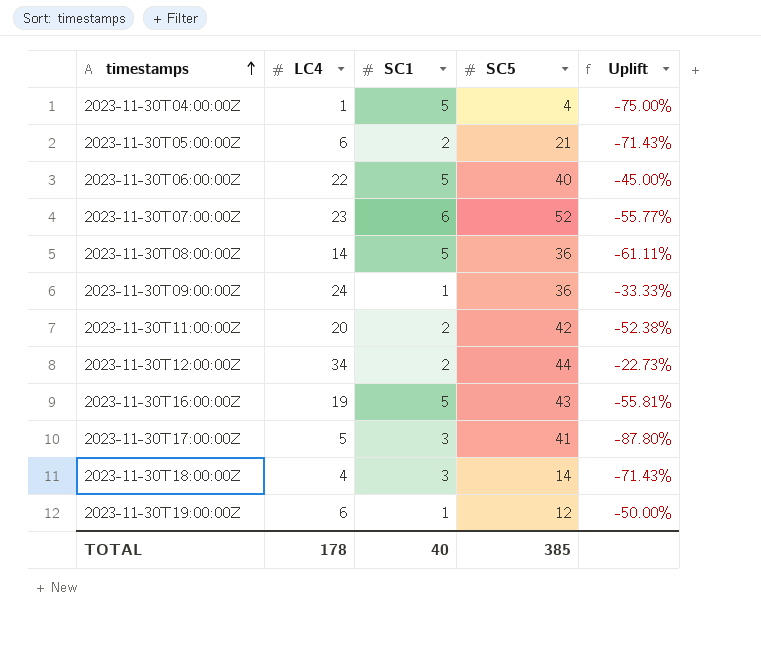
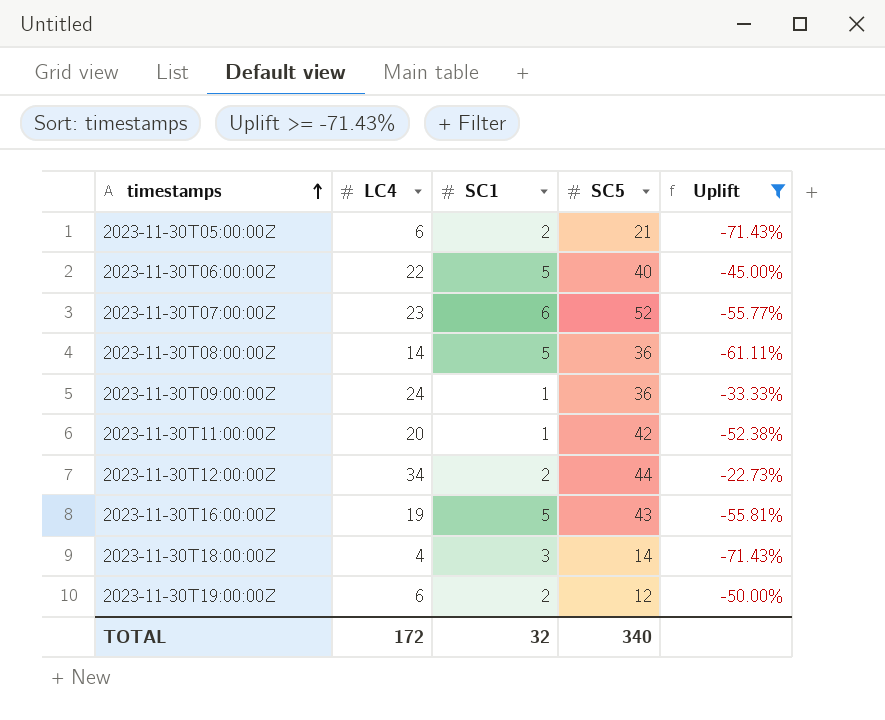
filter: none -> Uplift >= -71.43%
2023-11-30T11:00:00Z | SC1: 2 -> 1
2023-11-30T19:00:00Z | SC1: 1 -> 2
TOTAL | LC4: 178 -> 172
TOTAL | SC1: 40 -> 32
TOTAL | SC5: 385 -> 340

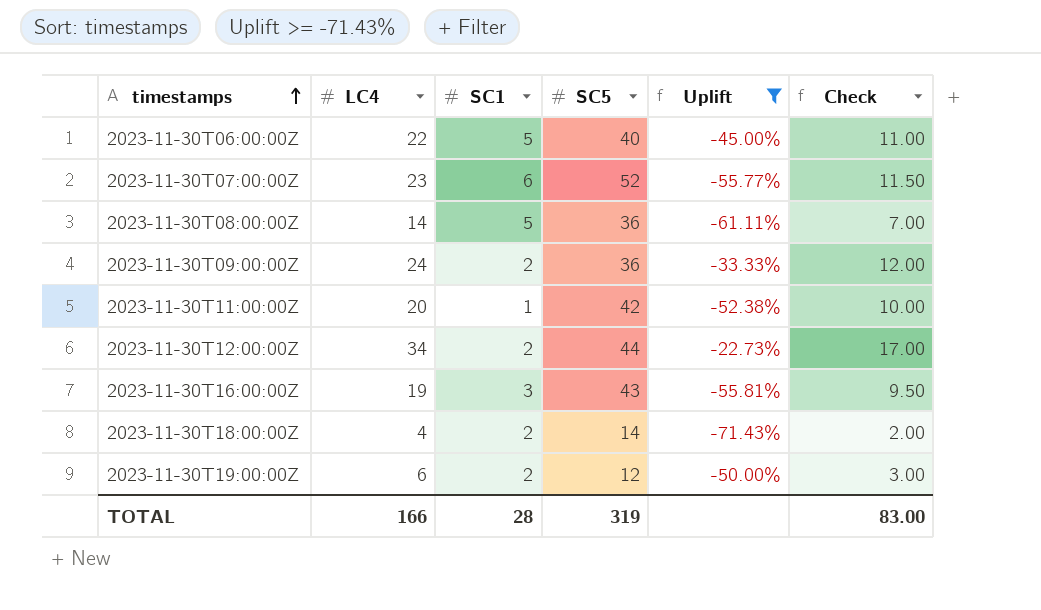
column Check | formula: none -> [LC4] * 0.5
row 2023-11-30T05:00:00Z: 6 | 2 | 21 | -71.43% -> none
2023-11-30T09:00:00Z | SC1: 1 -> 2
2023-11-30T16:00:00Z | SC1: 5 -> 3
2023-11-30T18:00:00Z | SC1: 3 -> 2
TOTAL | LC4: 172 -> 166
TOTAL | SC1: 32 -> 28
TOTAL | SC5: 340 -> 319

